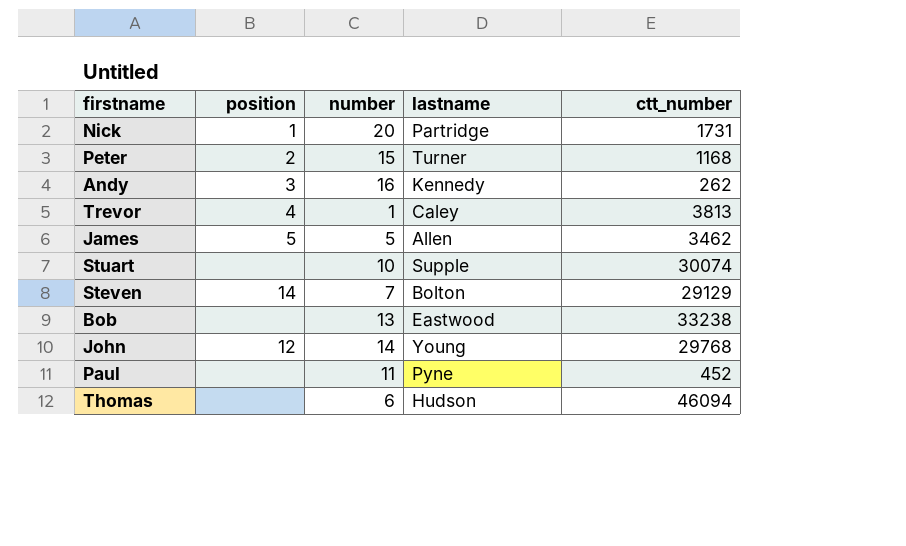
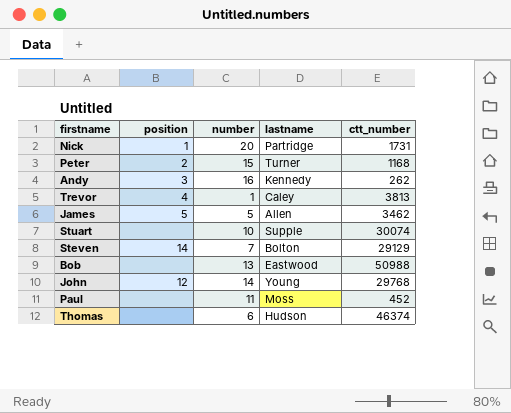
Bob | ctt_number: 33238 -> 50988
Paul | lastname: Pyne -> Moss
Thomas | ctt_number: 46094 -> 46374

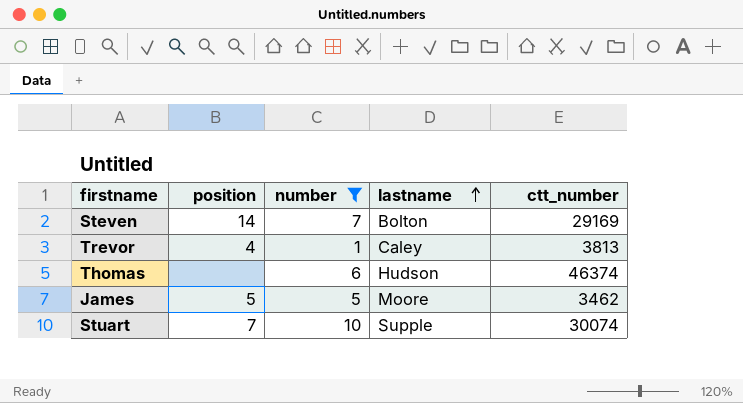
filter: none -> number <= 10
row order: none -> lastname ascending
Steven | ctt_number: 29129 -> 29169
James | lastname: Allen -> Moore
Stuart | position: none -> 7

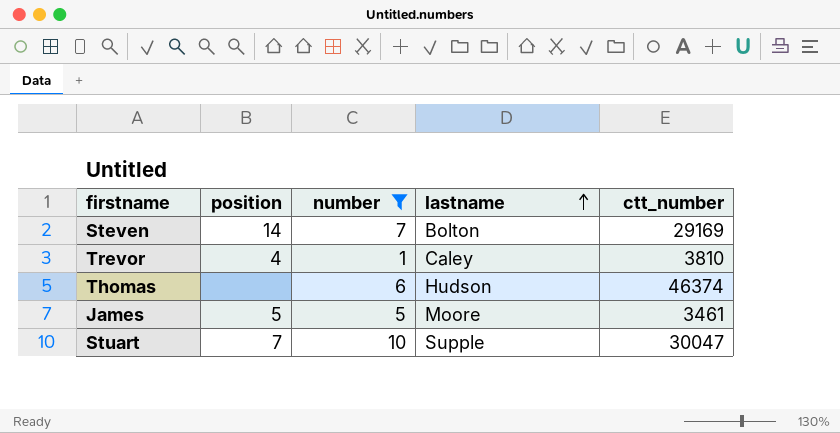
Trevor | ctt_number: 3813 -> 3810
James | ctt_number: 3462 -> 3461
Stuart | ctt_number: 30074 -> 30047

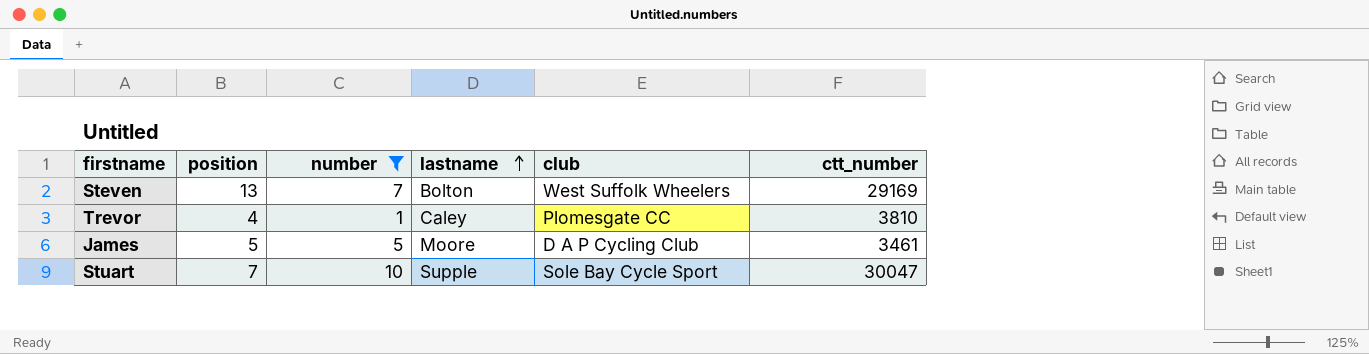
column club | position: none -> 5
row Thomas: none | 6 | Hudson | 46374 -> none
Steven | position: 14 -> 13

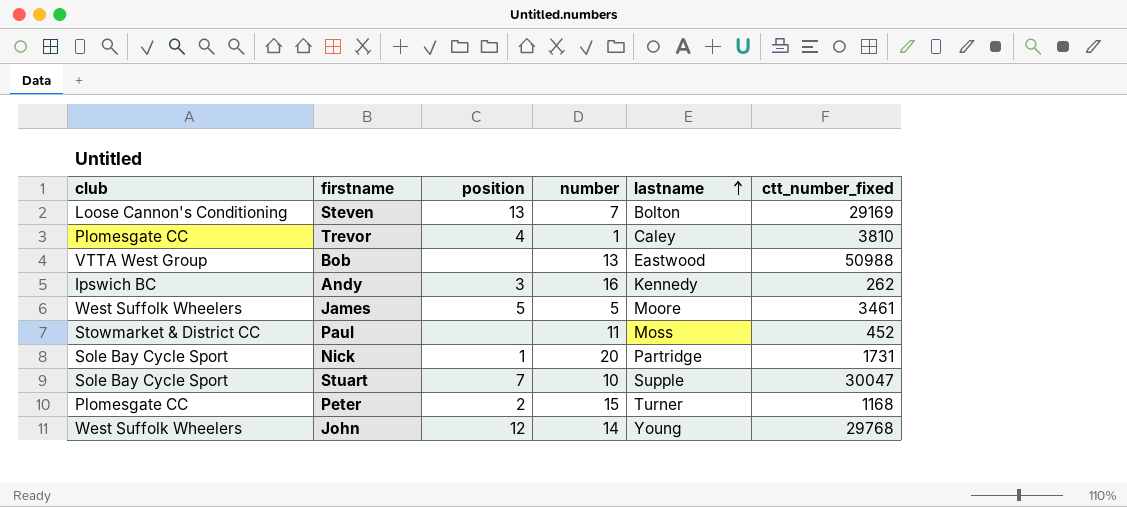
filter: number <= 10 -> none
column club | position: 5 -> 1
column name: ctt_number -> ctt_number_fixed
Steven | club: West Suffolk Wheelers -> Loose Cannon's Conditioning
James | club: D A P Cycling Club -> West Suffolk Wheelers

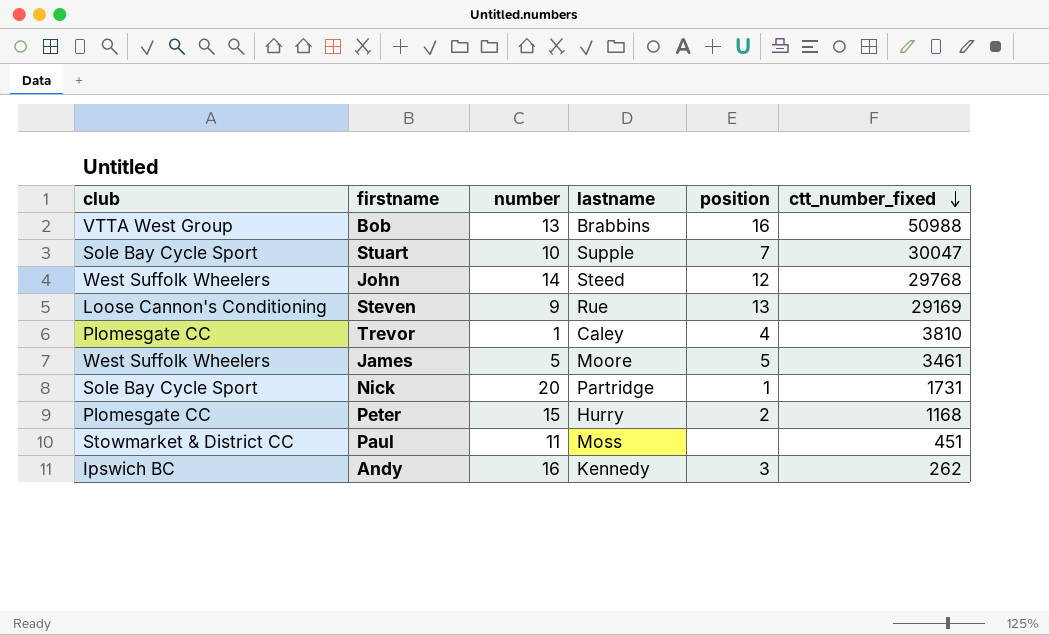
row order: lastname ascending -> ctt_number_fixed descending
column position | position: 3 -> 5
Bob | lastname: Eastwood -> Brabbins
Bob | position: none -> 16
John | lastname: Young -> Steed
Steven | number: 7 -> 9
Steven | lastname: Bolton -> Rue
Peter | lastname: Turner -> Hurry
Paul | ctt_number_fixed: 452 -> 451

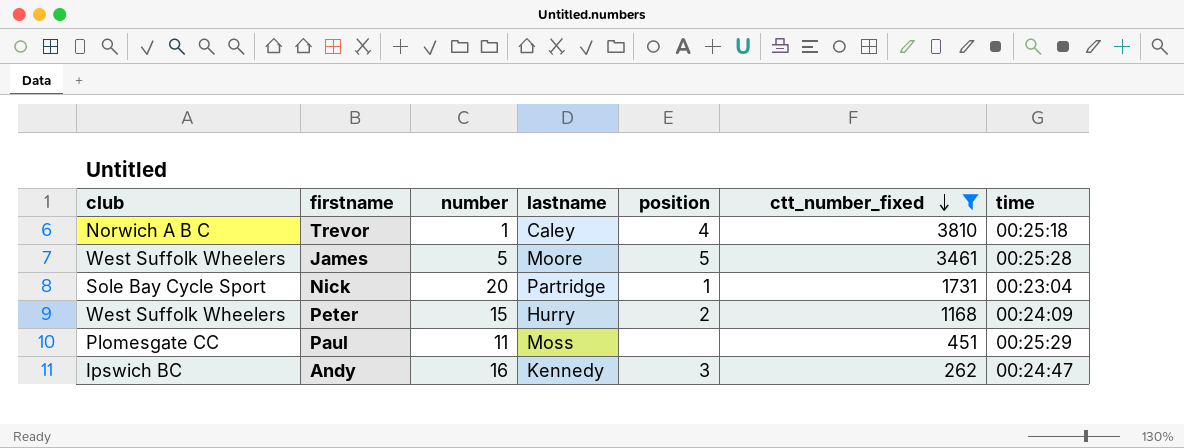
filter: none -> ctt_number_fixed <= 3810
column time | position: none -> 7
Trevor | club: Plomesgate CC -> Norwich A B C
Peter | club: Plomesgate CC -> West Suffolk Wheelers
Paul | club: Stowmarket & District CC -> Plomesgate CC

